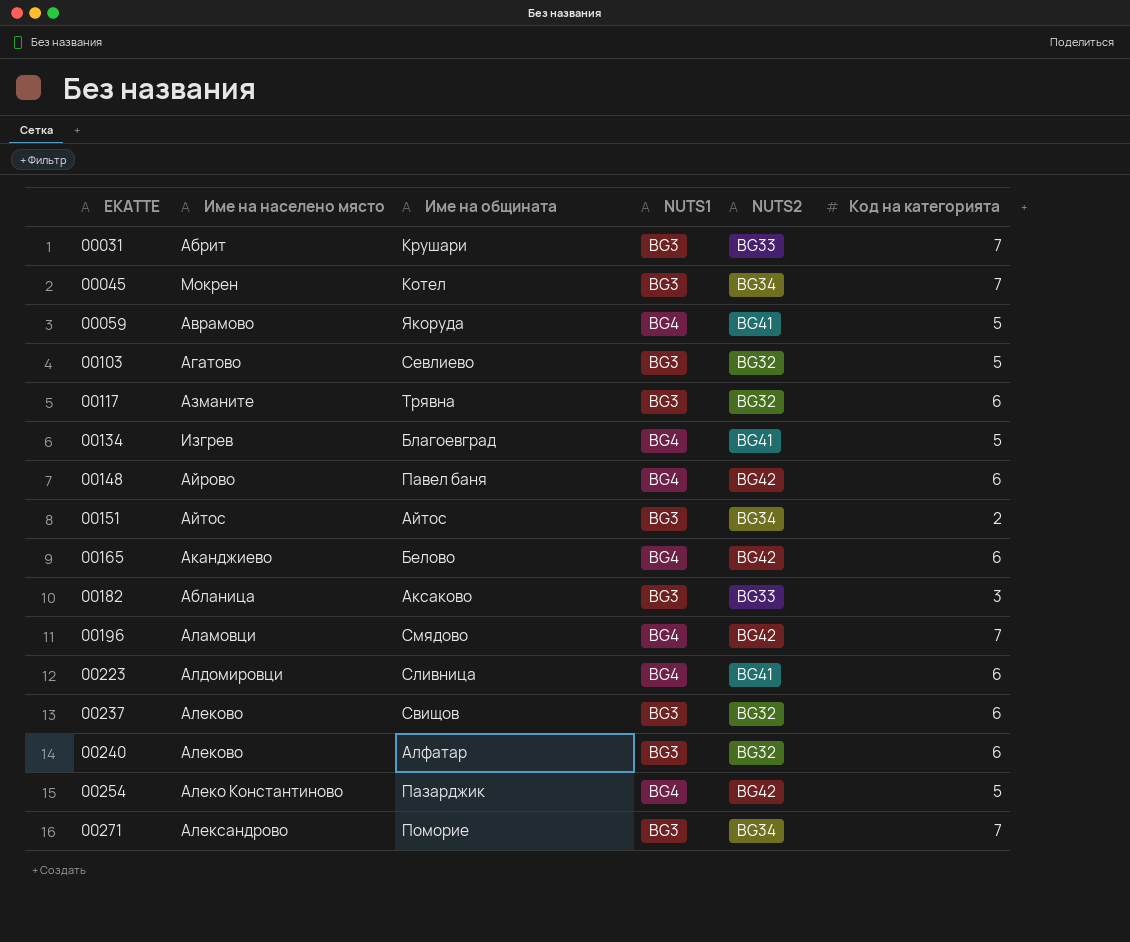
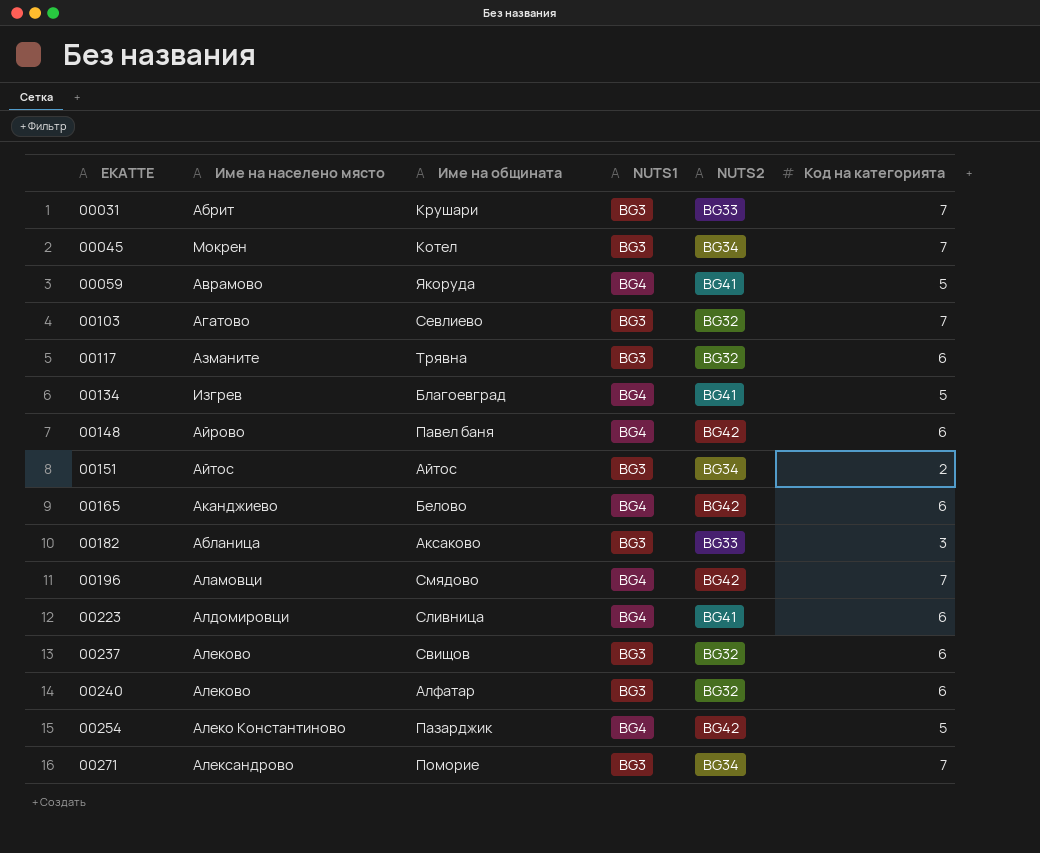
00103 | Код на категорията: 5 -> 7

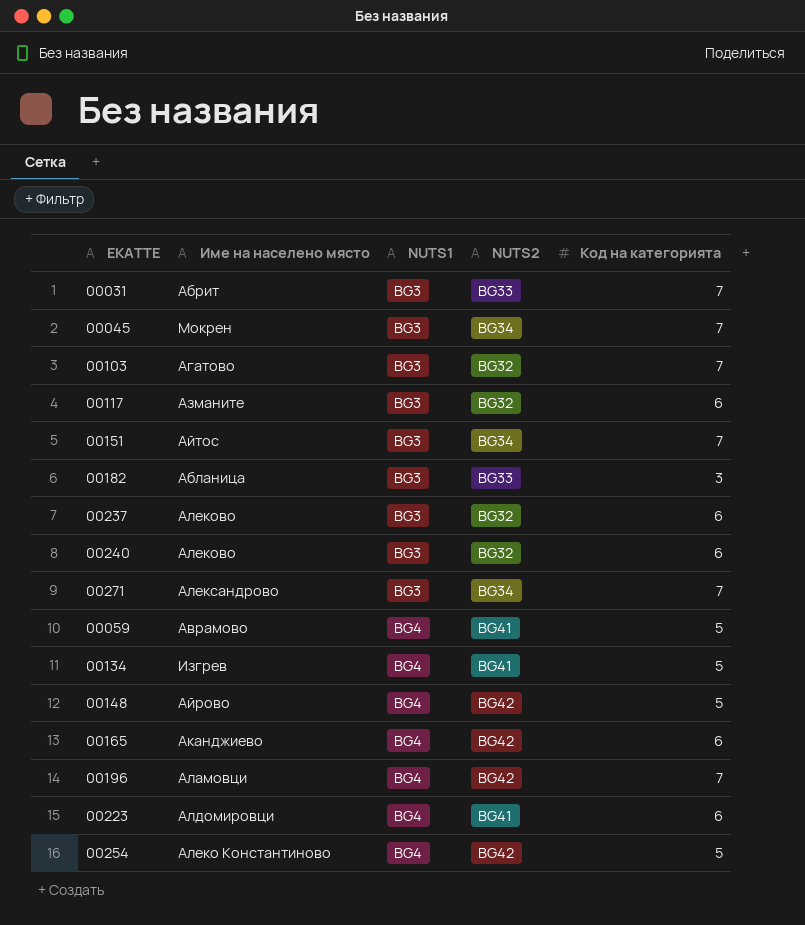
row order: ЕКАТТЕ ascending -> NUTS1 ascending
column Име на общината | position: 3 -> none
00151 | Код на категорията: 2 -> 7
00148 | Код на категорията: 6 -> 5

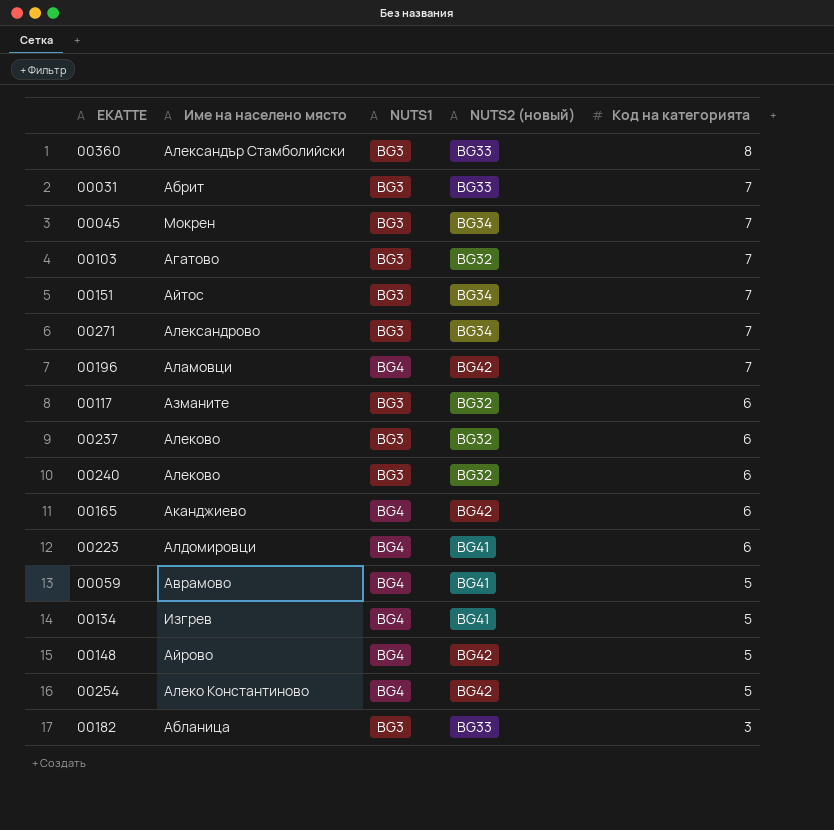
row order: NUTS1 ascending -> Код на категорията descending
column name: NUTS2 -> NUTS2 (новый)
row 00360: none -> Александър Стамболийски | BG3 | BG33 | 8

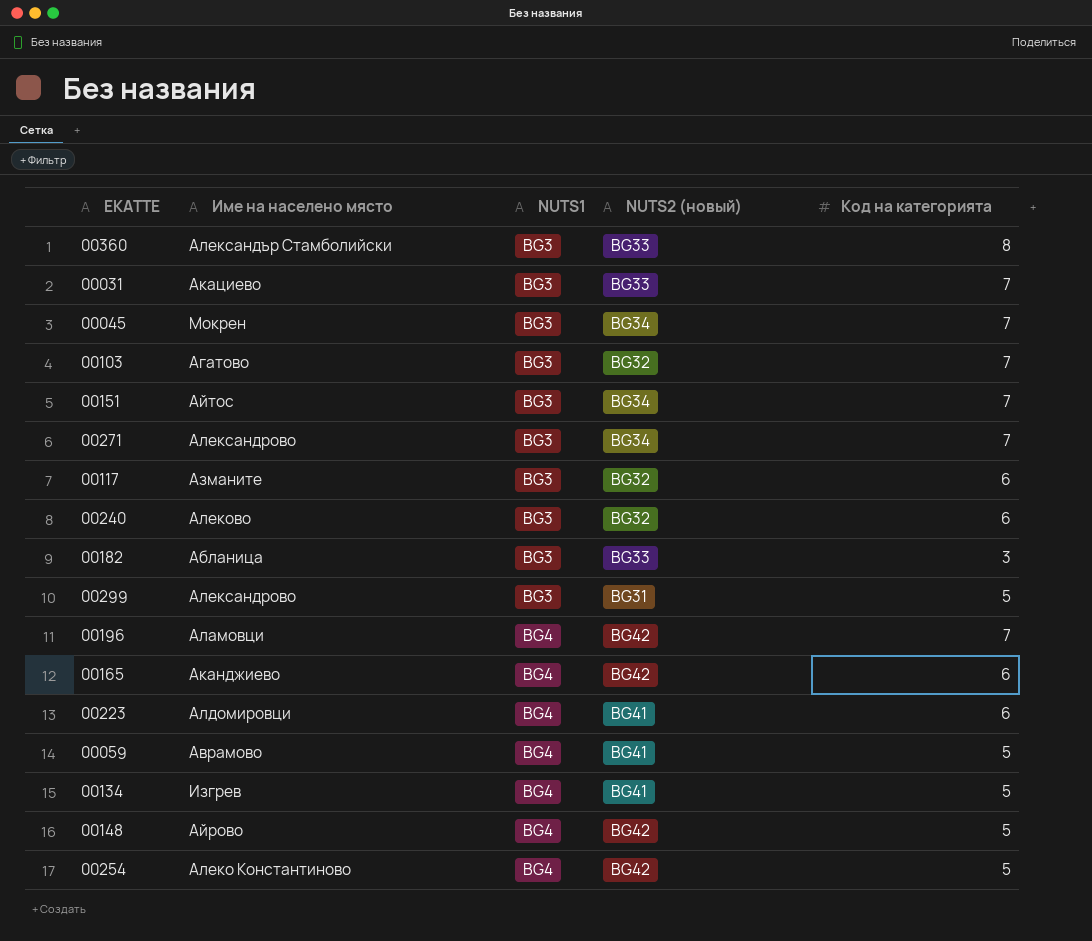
row order: Код на категорията descending -> NUTS1 ascending
row 00237: Алеково | BG3 | BG32 | 6 -> none
00031 | Име на населено място: Абрит -> Акациево
row 00299: none -> Александрово | BG3 | BG31 | 5

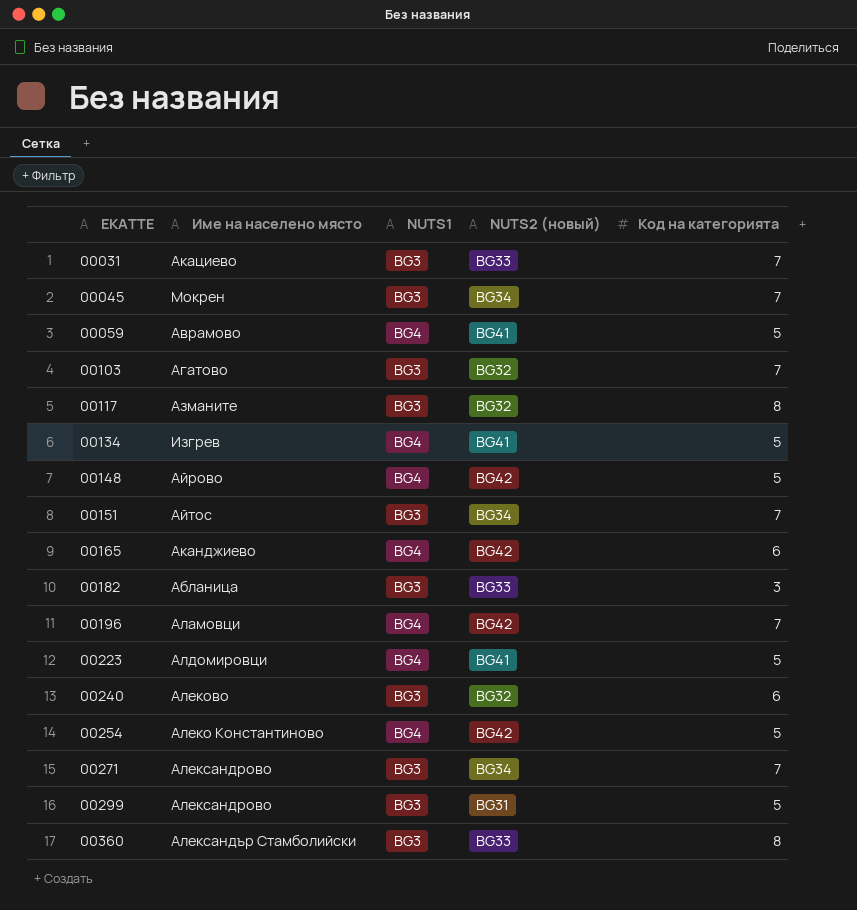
row order: NUTS1 ascending -> ЕКАТТЕ ascending
00117 | Код на категорията: 6 -> 8
00223 | Код на категорията: 6 -> 5

